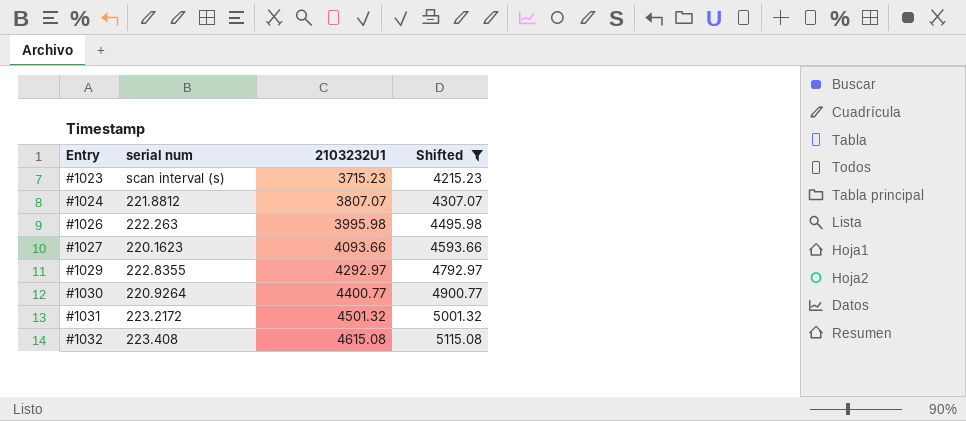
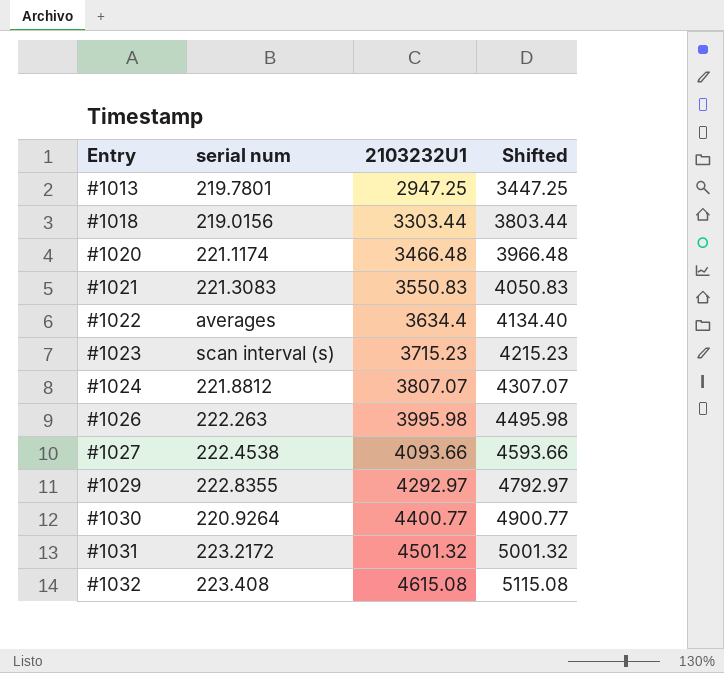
filter: Shifted >= 4215.23 -> none
#1027 | serial num: 220.1623 -> 222.4538

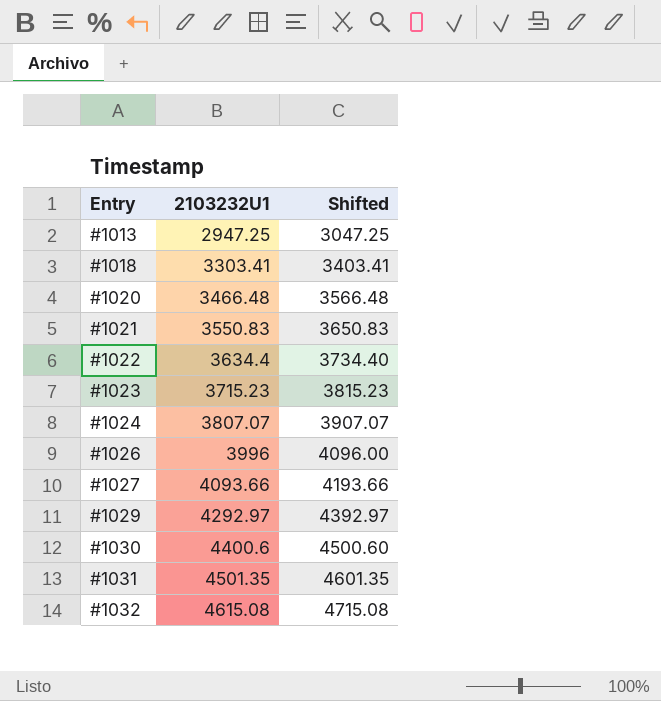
column serial num | position: 2 -> none
column Shifted | formula: [2103232U1] + 500 -> [2103232U1] + 100
#1018 | 2103232U1: 3303.44 -> 3303.41
#1026 | 2103232U1: 3995.98 -> 3996
#1030 | 2103232U1: 4400.77 -> 4400.6
#1031 | 2103232U1: 4501.32 -> 4501.35

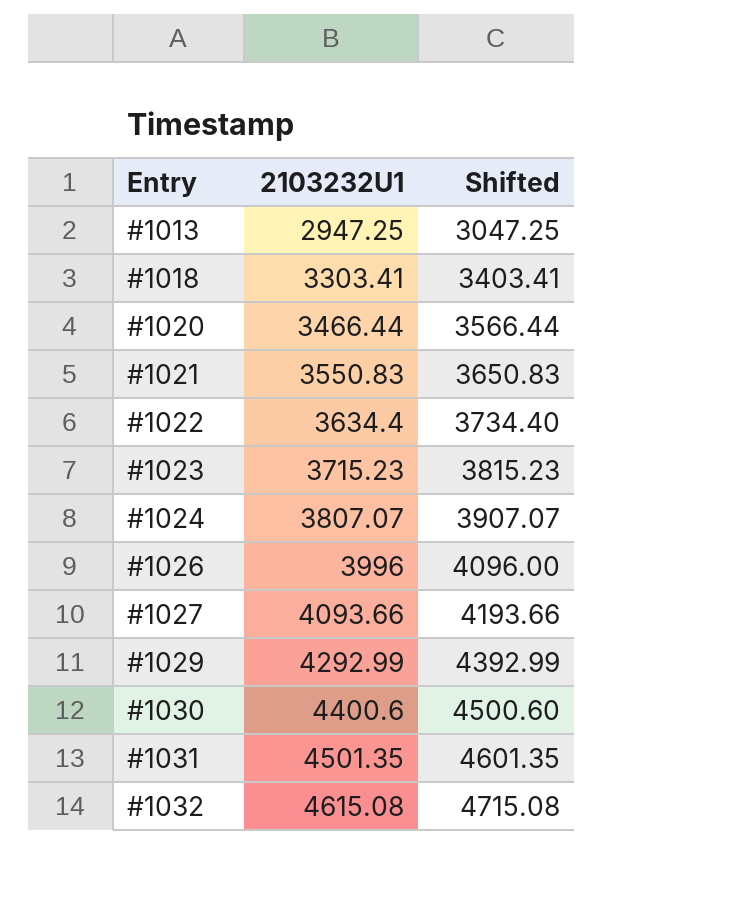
#1020 | 2103232U1: 3466.48 -> 3466.44
#1020 | Shifted: 3566.48 -> 3566.44
#1029 | 2103232U1: 4292.97 -> 4292.99
#1029 | Shifted: 4392.97 -> 4392.99

